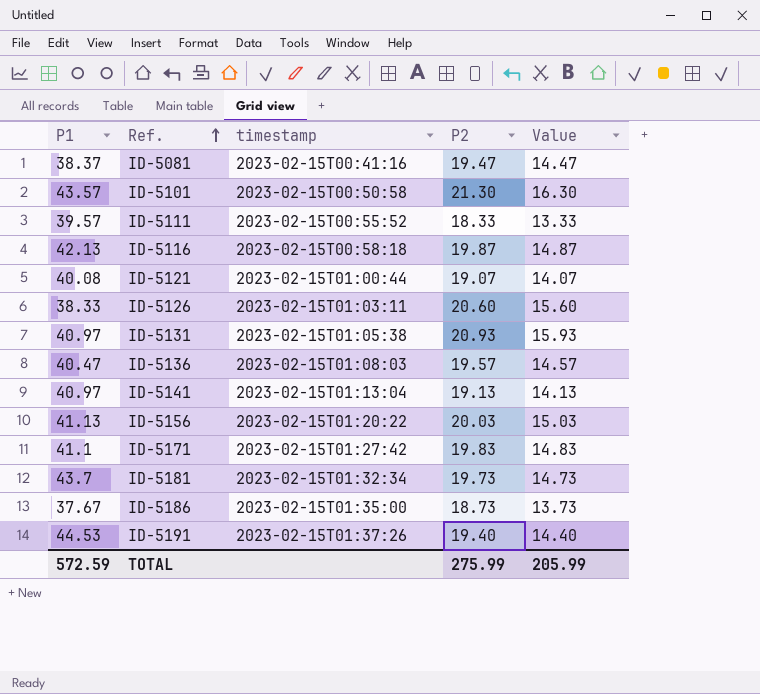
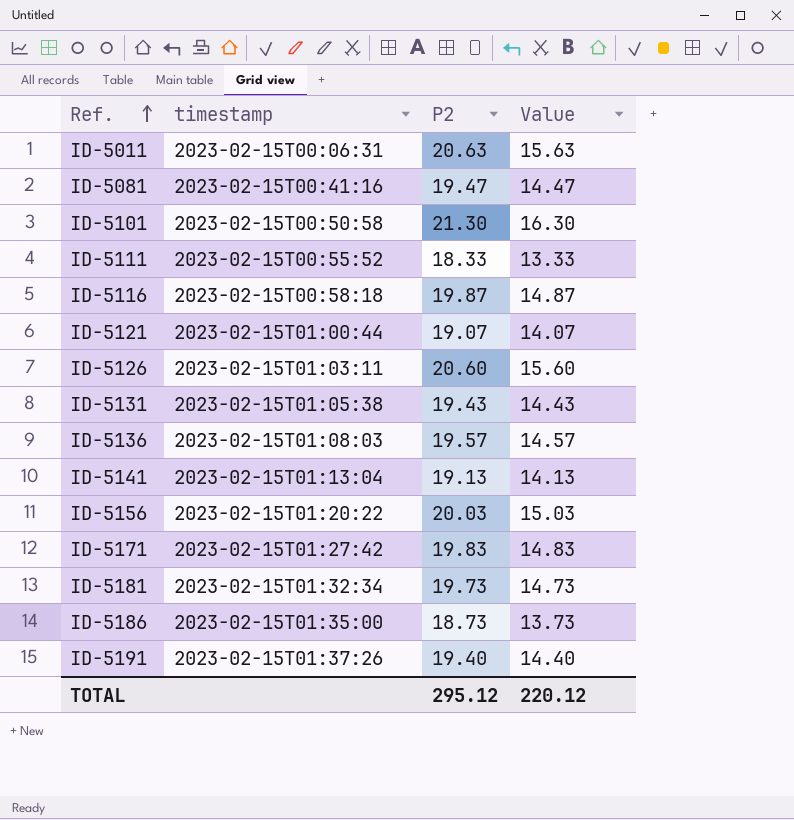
column P1 | position: 1 -> none
row ID-5011: none -> 2023-02-15T00:06:31 | 20.63 | 15.63
ID-5131 | P2: 20.93 -> 19.43
ID-5131 | Value: 15.93 -> 14.43
TOTAL | P2: 275.99 -> 295.12
TOTAL | Value: 205.99 -> 220.12

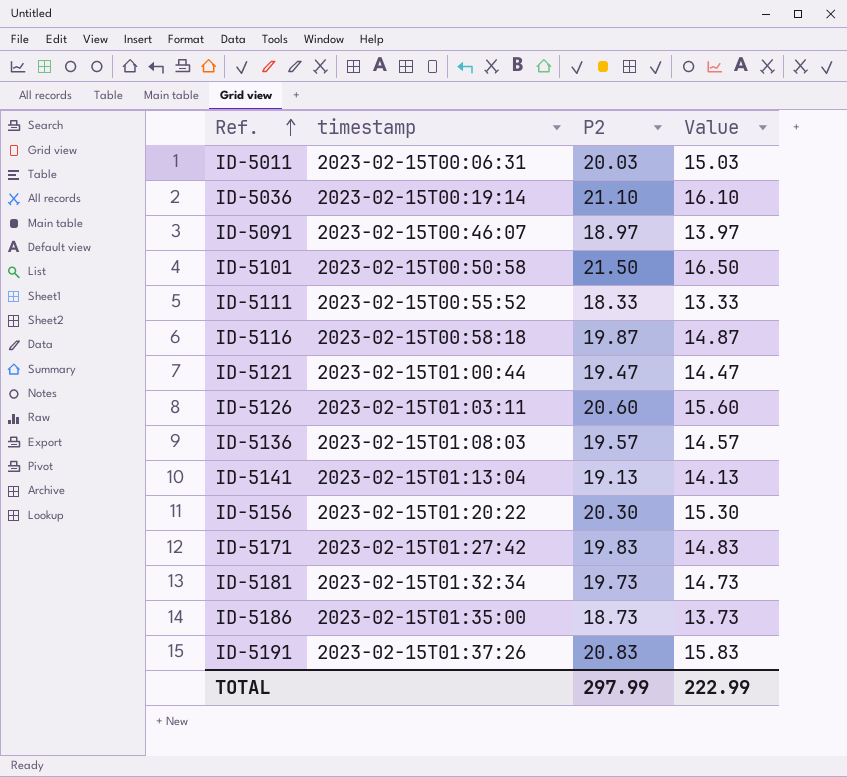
row ID-5081: 2023-02-15T00:41:16 | 19.47 | 14.47 -> none
row ID-5131: 2023-02-15T01:05:38 | 19.43 | 14.43 -> none
ID-5011 | P2: 20.63 -> 20.03
ID-5011 | Value: 15.63 -> 15.03
row ID-5036: none -> 2023-02-15T00:19:14 | 21.10 | 16.10
row ID-5091: none -> 2023-02-15T00:46:07 | 18.97 | 13.97
ID-5101 | P2: 21.30 -> 21.50
ID-5101 | Value: 16.30 -> 16.50
ID-5121 | P2: 19.07 -> 19.47
ID-5121 | Value: 14.07 -> 14.47
ID-5156 | P2: 20.03 -> 20.30
ID-5156 | Value: 15.03 -> 15.30
ID-5191 | P2: 19.40 -> 20.83
ID-5191 | Value: 14.40 -> 15.83
TOTAL | P2: 295.12 -> 297.99
TOTAL | Value: 220.12 -> 222.99

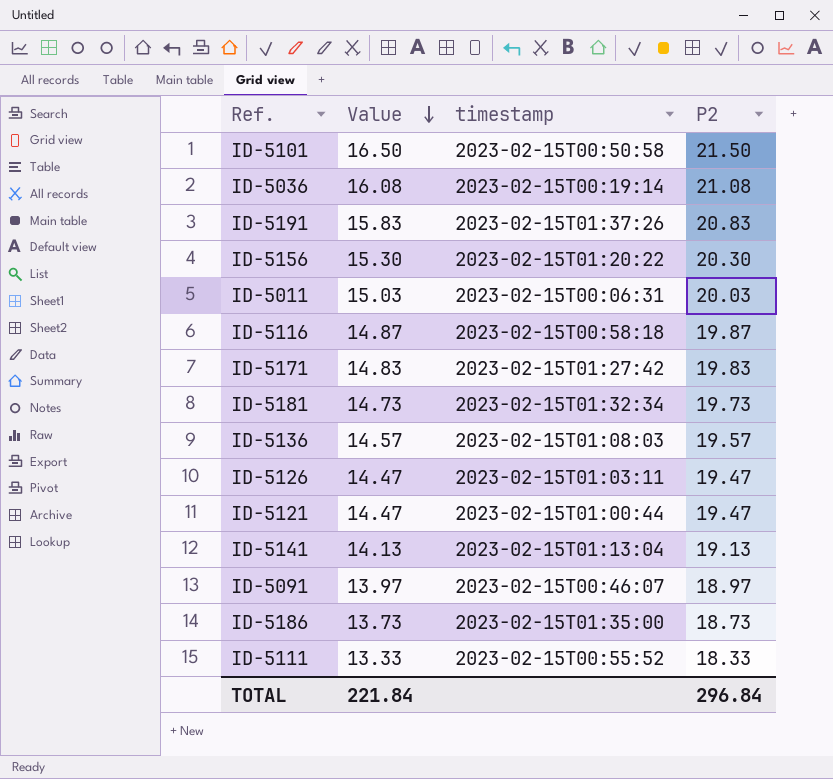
row order: Ref. ascending -> Value descending
column Value | position: 4 -> 2
ID-5036 | Value: 16.10 -> 16.08
ID-5036 | P2: 21.10 -> 21.08
ID-5126 | Value: 15.60 -> 14.47
ID-5126 | P2: 20.60 -> 19.47
TOTAL | Value: 222.99 -> 221.84
TOTAL | P2: 297.99 -> 296.84

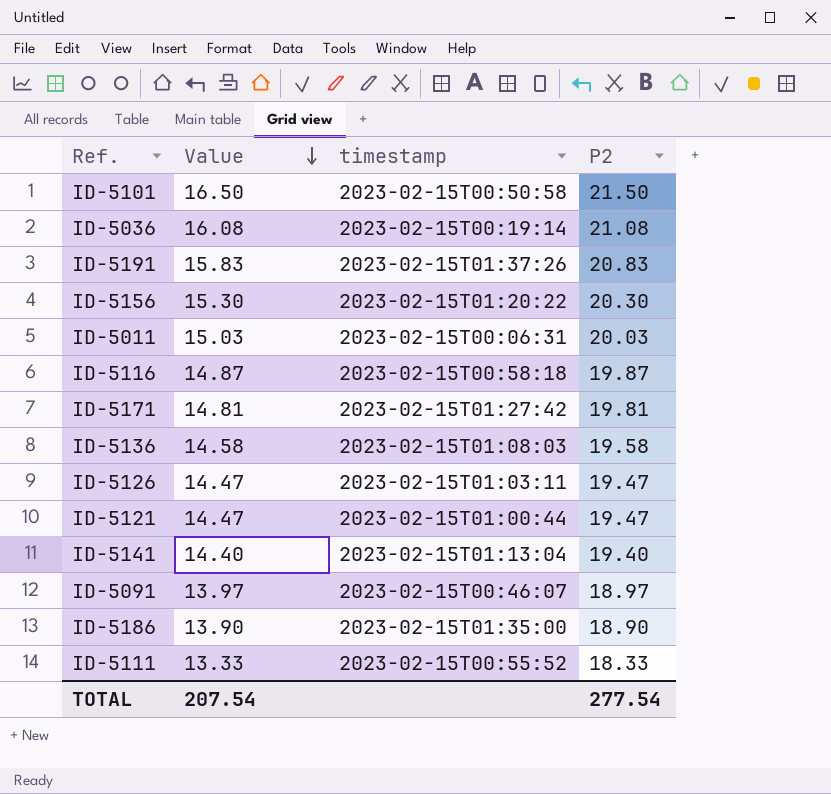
row ID-5181: 14.73 | 2023-02-15T01:32:34 | 19.73 -> none
ID-5171 | Value: 14.83 -> 14.81
ID-5171 | P2: 19.83 -> 19.81
ID-5136 | Value: 14.57 -> 14.58
ID-5136 | P2: 19.57 -> 19.58
ID-5141 | Value: 14.13 -> 14.40
ID-5141 | P2: 19.13 -> 19.40
ID-5186 | Value: 13.73 -> 13.90
ID-5186 | P2: 18.73 -> 18.90
TOTAL | Value: 221.84 -> 207.54
TOTAL | P2: 296.84 -> 277.54

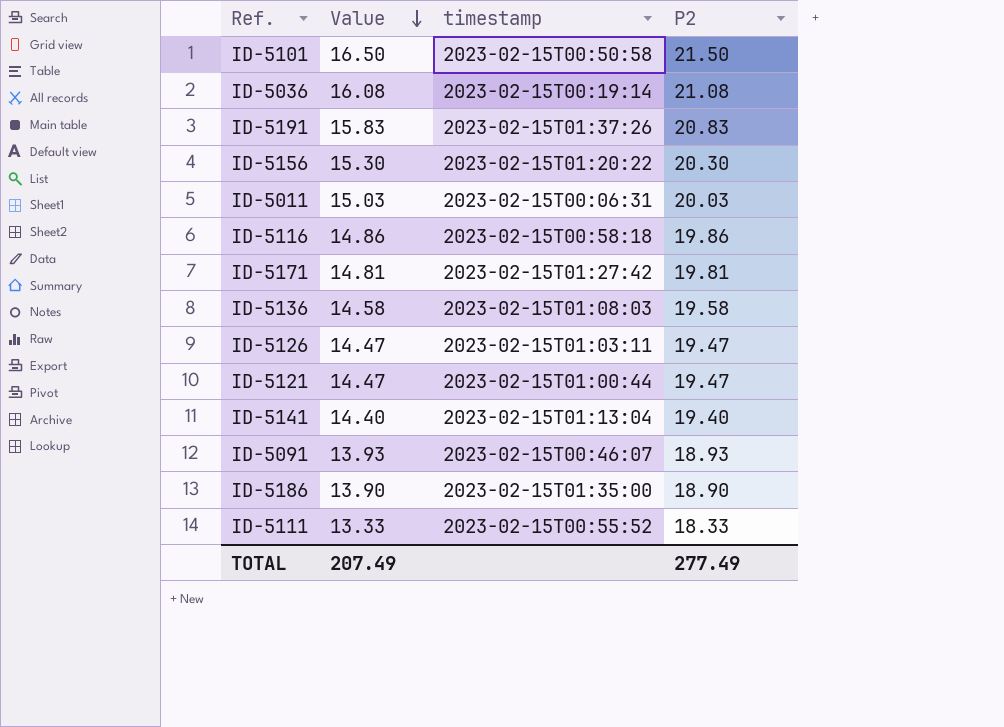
ID-5116 | Value: 14.87 -> 14.86
ID-5116 | P2: 19.87 -> 19.86
ID-5091 | Value: 13.97 -> 13.93
ID-5091 | P2: 18.97 -> 18.93
TOTAL | Value: 207.54 -> 207.49
TOTAL | P2: 277.54 -> 277.49

